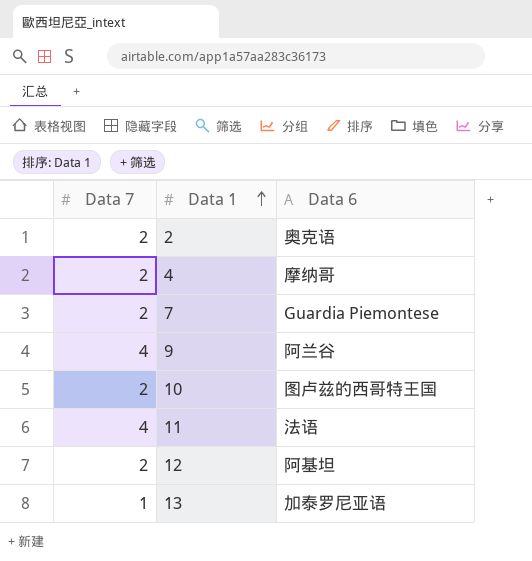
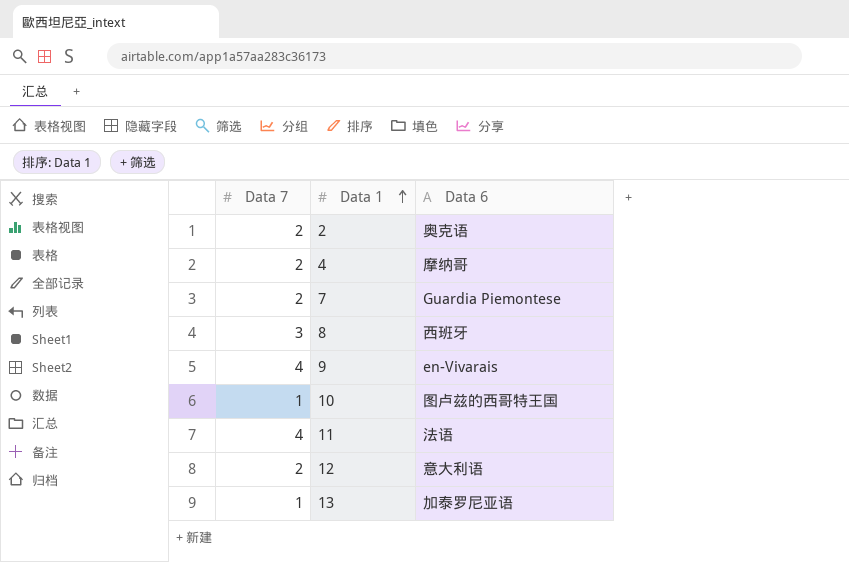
row 8: none -> 3 | 西班牙
9 | Data 6: 阿兰谷 -> en-Vivarais
10 | Data 7: 2 -> 1
12 | Data 6: 阿基坦 -> 意大利语

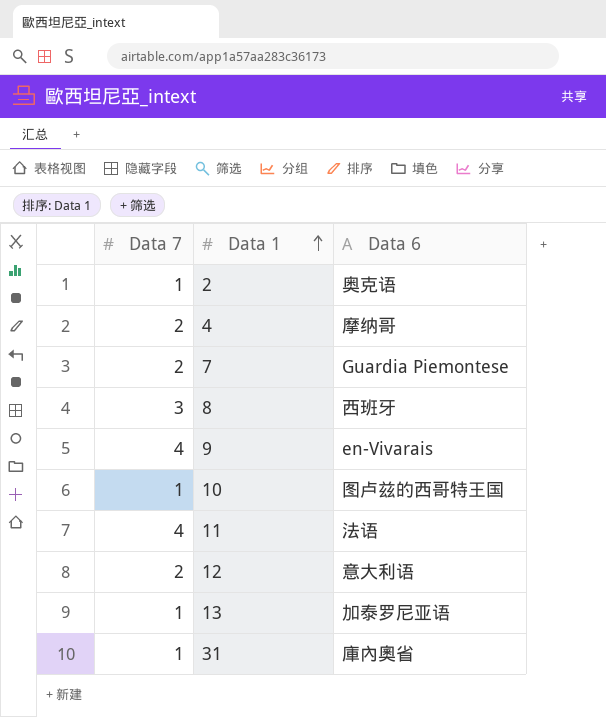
2 | Data 7: 2 -> 1
row 31: none -> 1 | 庫內奧省

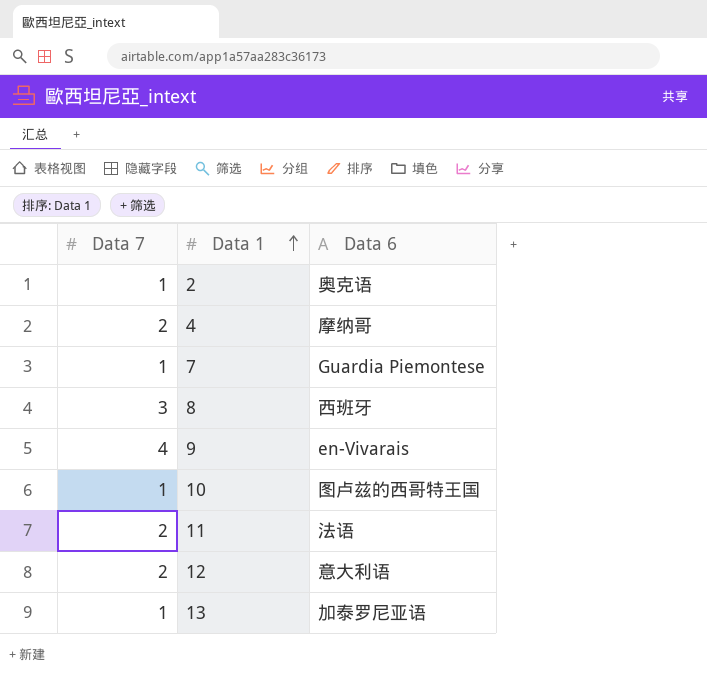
row 31: 1 | 庫內奧省 -> none
7 | Data 7: 2 -> 1
11 | Data 7: 4 -> 2

